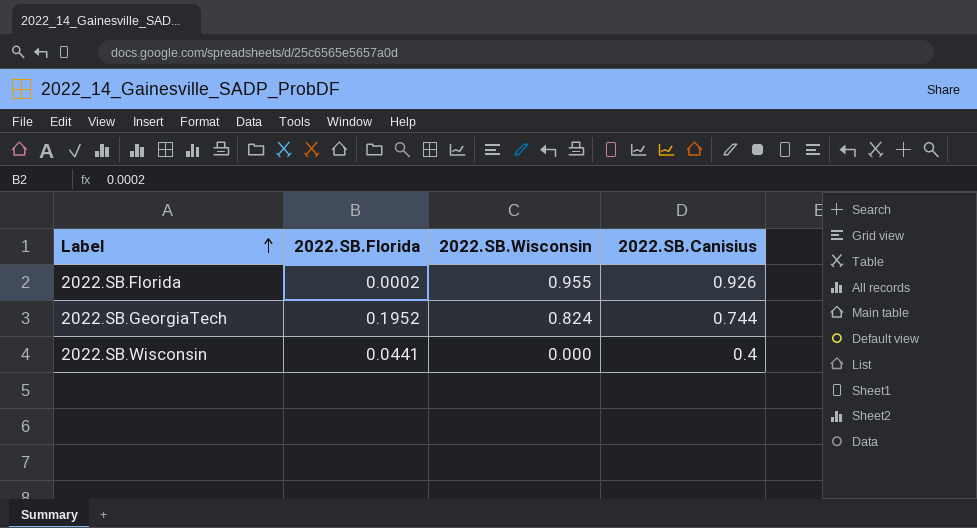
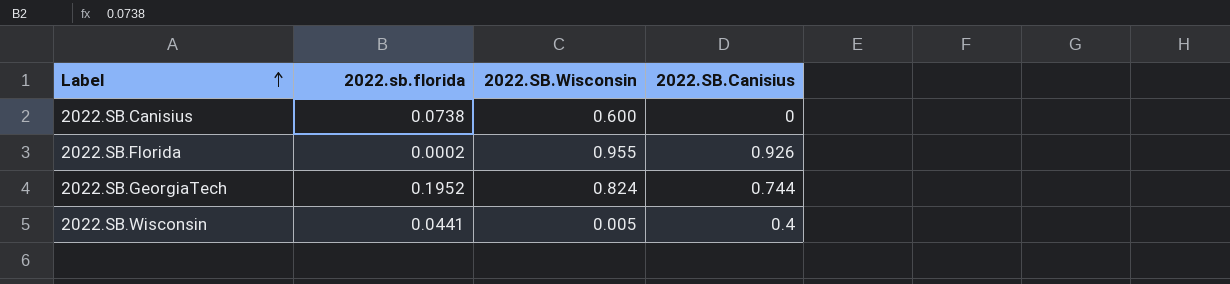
column name: 2022.SB.Florida -> 2022.sb.florida
row 2022.SB.Canisius: none -> 0.0738 | 0.600 | 0
2022.SB.Wisconsin | 2022.SB.Wisconsin: 0.000 -> 0.005

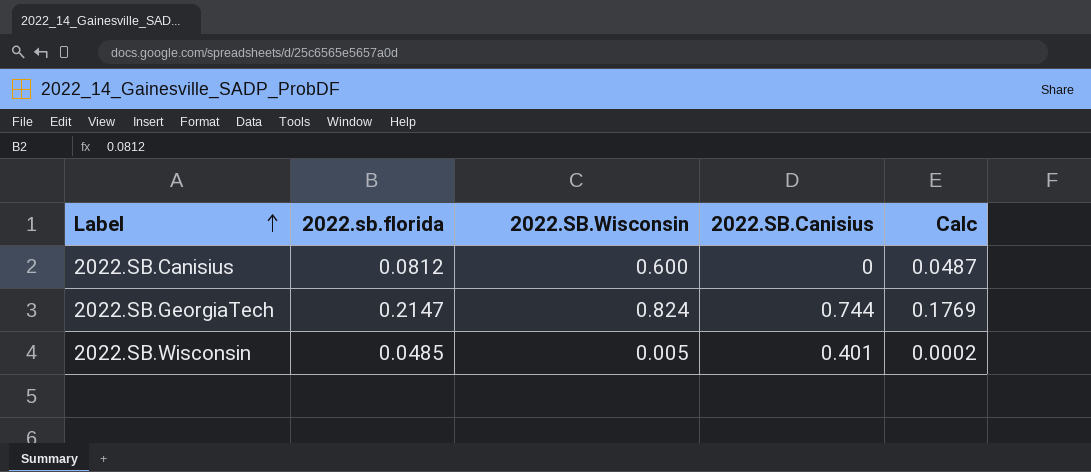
column Calc | formula: none -> [2022.sb.florida] * [2022.SB.Wisconsin]
row 2022.SB.Florida: 0.0002 | 0.955 | 0.926 -> none
2022.SB.Canisius | 2022.sb.florida: 0.0738 -> 0.0812
2022.SB.GeorgiaTech | 2022.sb.florida: 0.1952 -> 0.2147
2022.SB.Wisconsin | 2022.sb.florida: 0.0441 -> 0.0485
2022.SB.Wisconsin | 2022.SB.Canisius: 0.4 -> 0.401

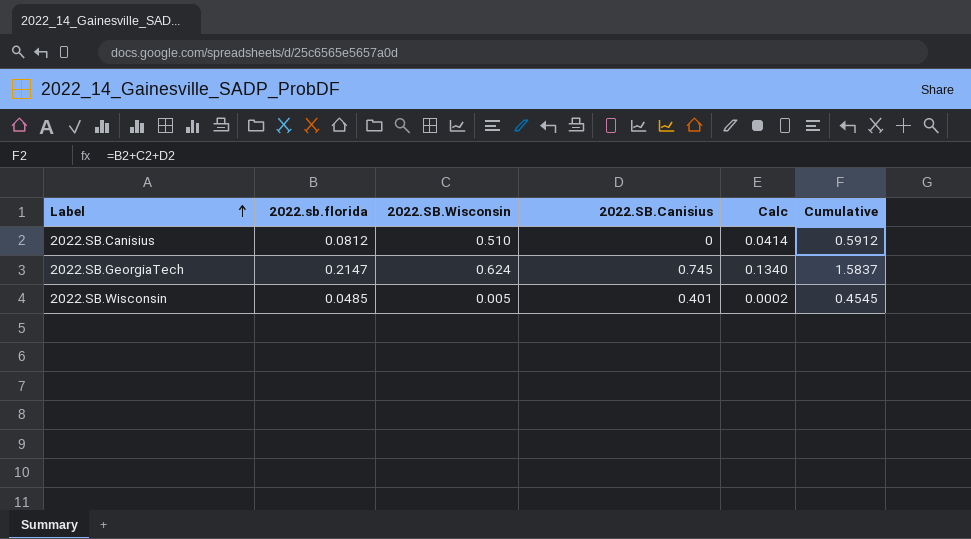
column Cumulative | formula: none -> [2022.sb.florida] + [2022.SB.Wisconsin] + [2022.SB.Canisius]
2022.SB.Canisius | 2022.SB.Wisconsin: 0.600 -> 0.510
2022.SB.Canisius | Calc: 0.0487 -> 0.0414
2022.SB.GeorgiaTech | 2022.SB.Wisconsin: 0.824 -> 0.624
2022.SB.GeorgiaTech | 2022.SB.Canisius: 0.744 -> 0.745
2022.SB.GeorgiaTech | Calc: 0.1769 -> 0.1340

